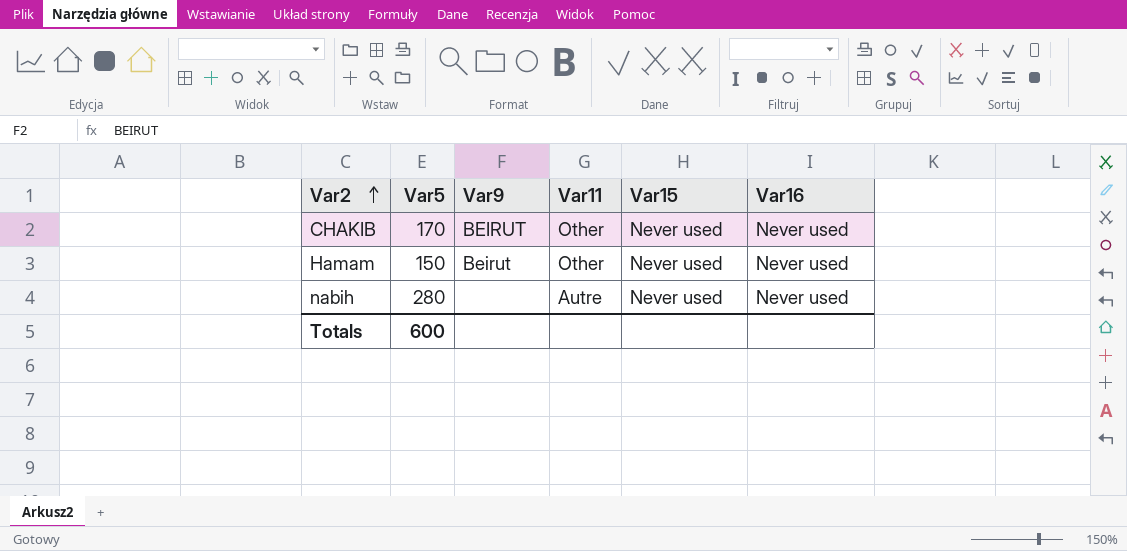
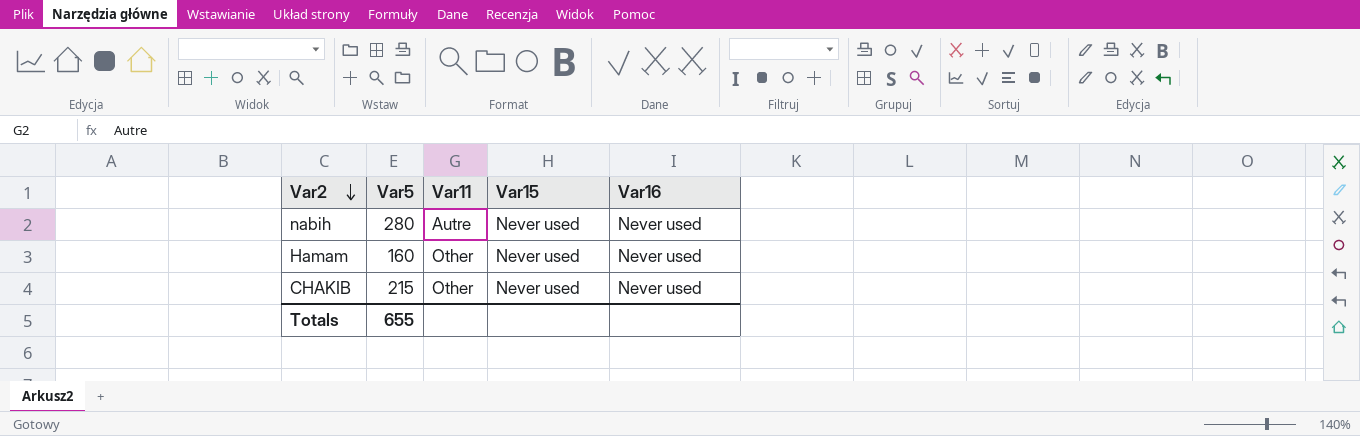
row order: Var2 ascending -> Var2 descending
column Var9 | position: 3 -> none
Hamam | Var5: 150 -> 160
CHAKIB | Var5: 170 -> 215
Totals | Var5: 600 -> 655

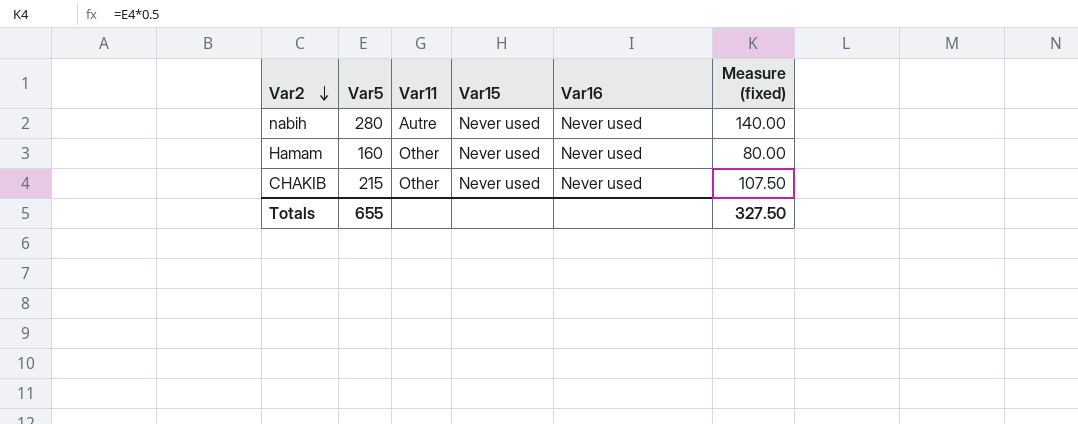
column Measure (fixed) | formula: none -> [Var5] * 0.5

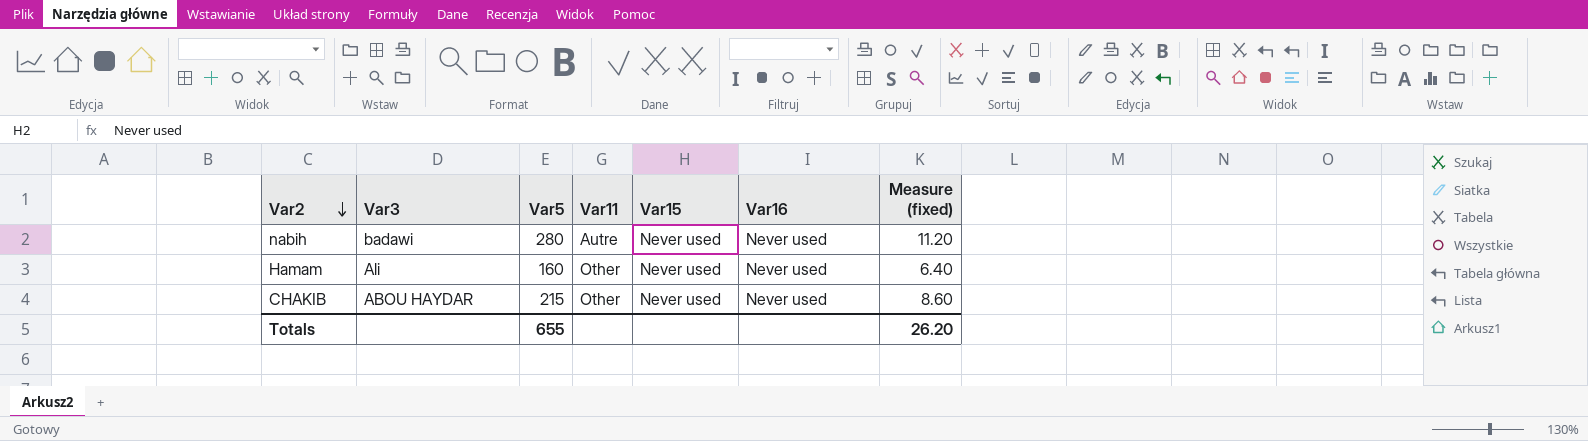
column Var3 | position: none -> 2
column Measure (fixed) | formula: [Var5] * 0.5 -> [Var5] * 0.04
Totals | Measure (fixed): 327.50 -> 26.20

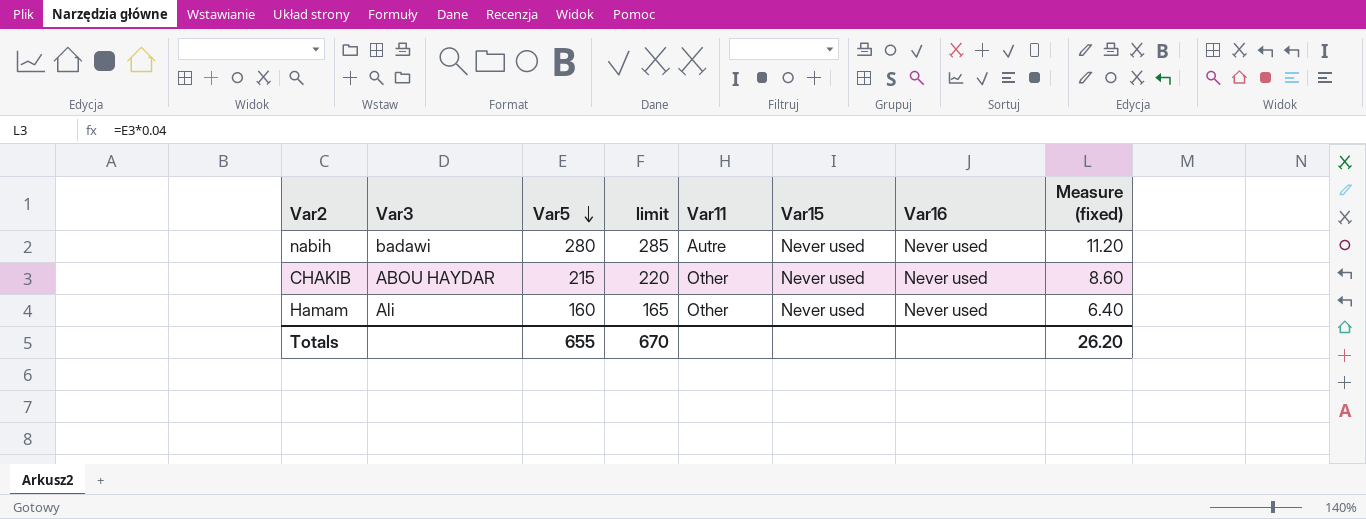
row order: Var2 descending -> Var5 descending
column limit | formula: none -> [Var5] + 5

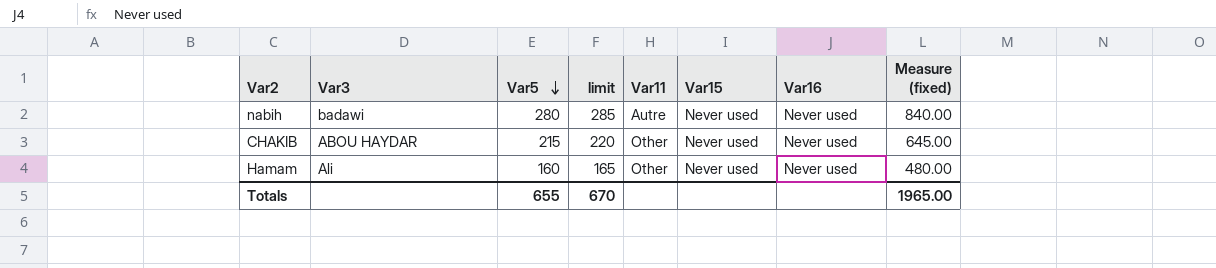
column Measure (fixed) | formula: [Var5] * 0.04 -> [Var5] * 3
Totals | Measure (fixed): 26.20 -> 1965.00

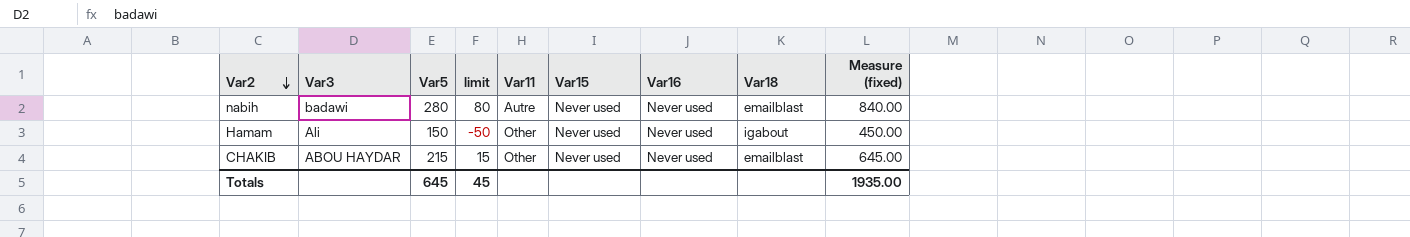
row order: Var5 descending -> Var2 descending
column limit | formula: [Var5] + 5 -> [Var5] - 200
column Var18 | position: none -> 8
Hamam | Var5: 160 -> 150
Hamam | Measure (fixed): 480.00 -> 450.00
Totals | Var5: 655 -> 645
Totals | limit: 670 -> 45
Totals | Measure (fixed): 1965.00 -> 1935.00

